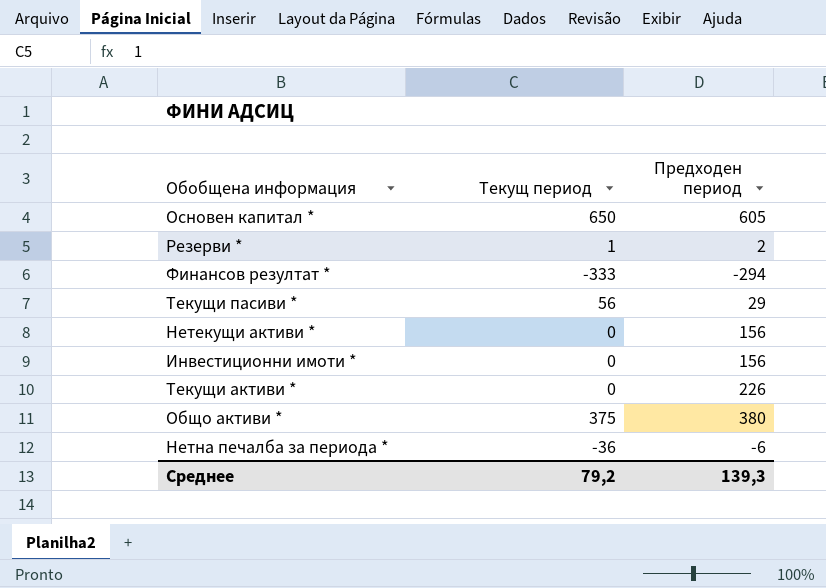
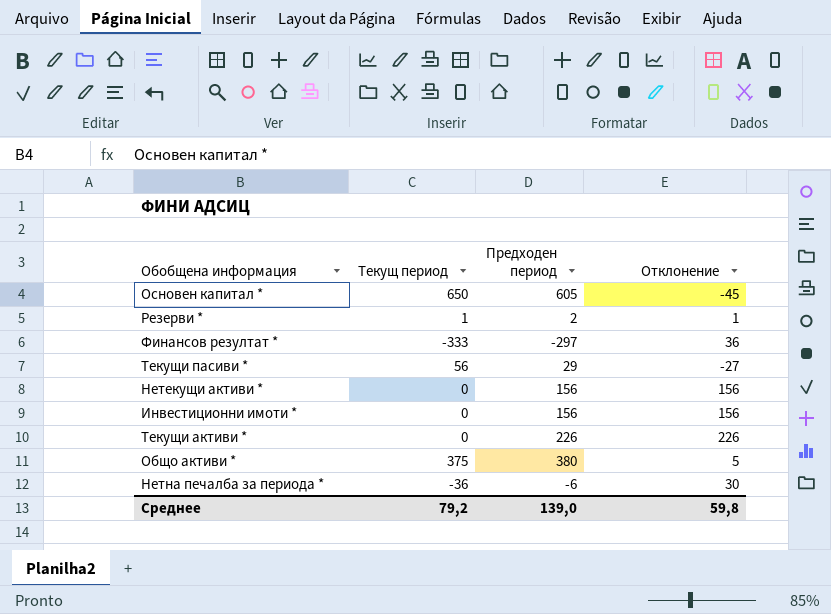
column Отклонение | formula: none -> [Предходен период] - [Текущ период]
Финансов резултат * | Предходен период: -294 -> -297
Среднее | Предходен период: 139,3 -> 139,0

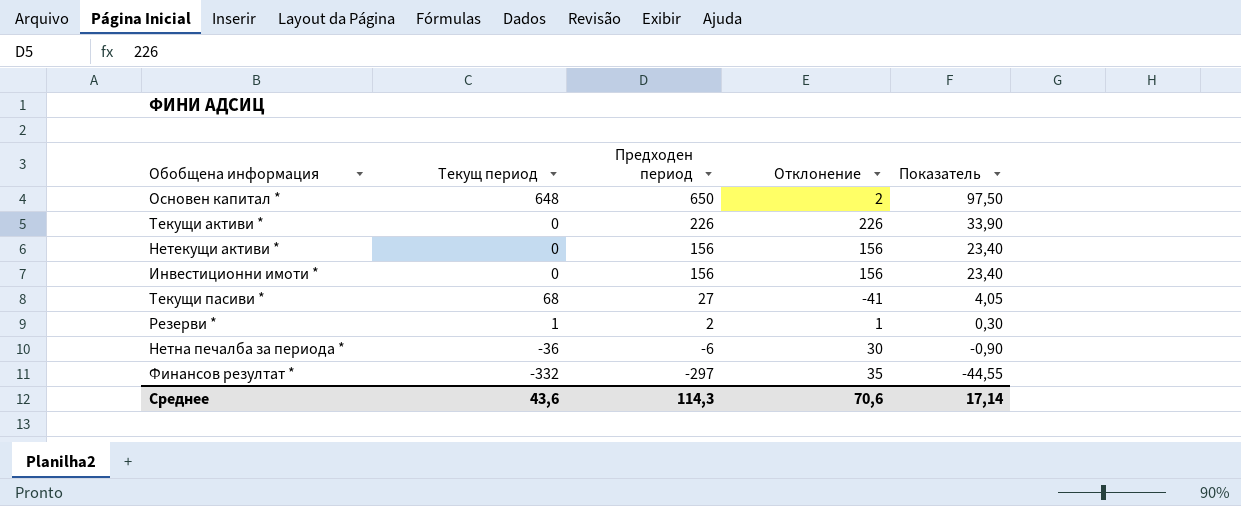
row order: none -> Предходен период descending
column Показатель | formula: none -> [Предходен период] * 0,15
row Общо активи *: 375 | 380 | 5 -> none
Основен капитал * | Текущ период: 650 -> 648
Основен капитал * | Предходен период: 605 -> 650
Основен капитал * | Отклонение: -45 -> 2
Текущи пасиви * | Текущ период: 56 -> 68
Текущи пасиви * | Предходен период: 29 -> 27
Текущи пасиви * | Отклонение: -27 -> -41
Финансов резултат * | Текущ период: -333 -> -332
Финансов резултат * | Отклонение: 36 -> 35
Среднее | Текущ период: 79,2 -> 43,6
Среднее | Предходен период: 139,0 -> 114,3
Среднее | Отклонение: 59,8 -> 70,6

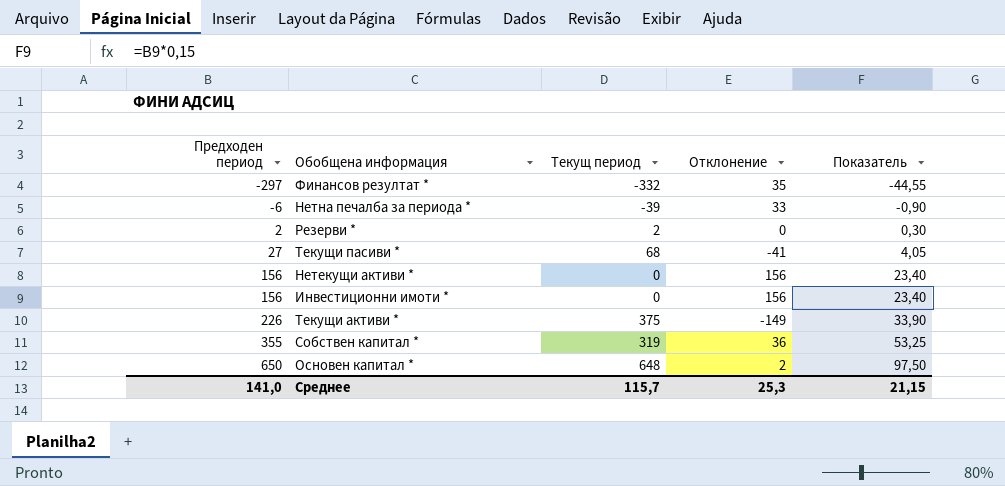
row order: Предходен период descending -> Предходен период ascending
column Предходен период | position: 3 -> 1
Нетна печалба за периода * | Текущ период: -36 -> -39
Нетна печалба за периода * | Отклонение: 30 -> 33
Резерви * | Текущ период: 1 -> 2
Резерви * | Отклонение: 1 -> 0
Текущи активи * | Текущ период: 0 -> 375
Текущи активи * | Отклонение: 226 -> -149
row Собствен капитал *: none -> 355 | 319 | 36 | 53,25
Среднее | Предходен период: 114,3 -> 141,0
Среднее | Текущ период: 43,6 -> 115,7
Среднее | Отклонение: 70,6 -> 25,3
Среднее | Показатель: 17,14 -> 21,15

